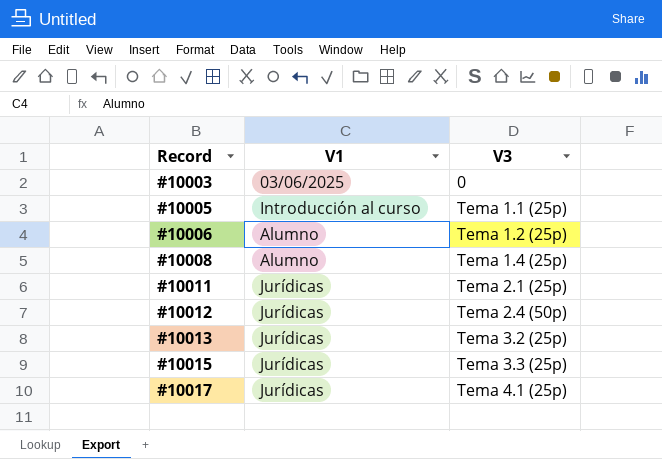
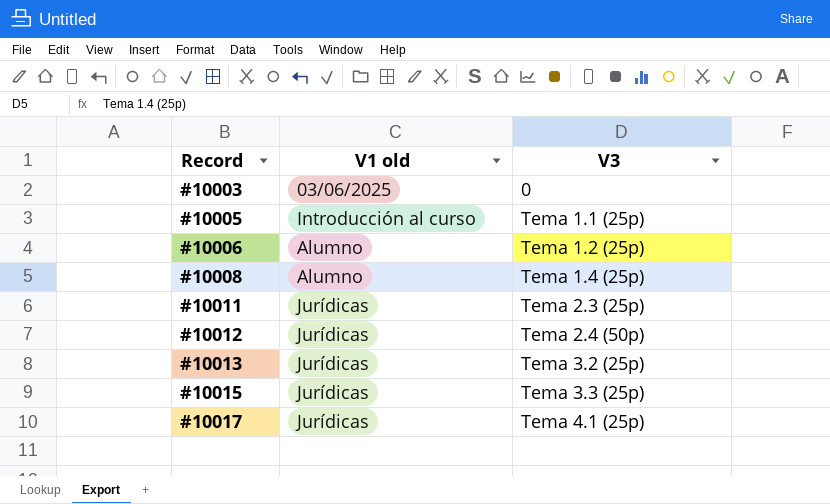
column name: V1 -> V1 old
#10011 | V3: Tema 2.1 (25p) -> Tema 2.3 (25p)

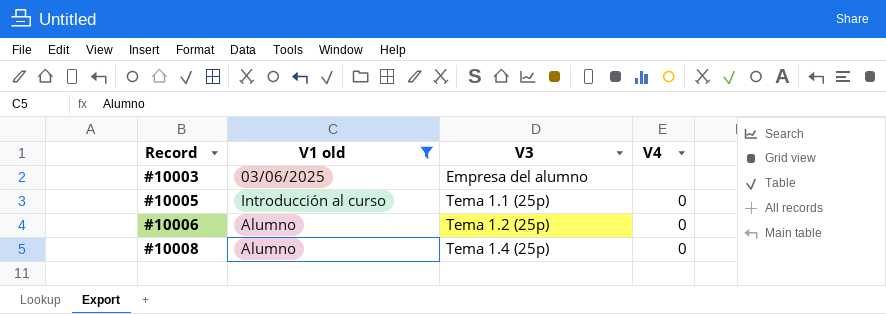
filter: none -> V1 old != Jurídicas
column V4 | position: none -> 4
#10003 | V3: 0 -> Empresa del alumno

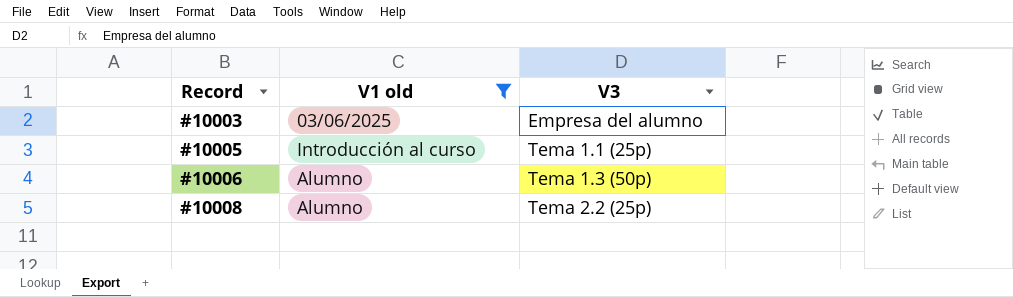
column V4 | position: 4 -> none
#10006 | V3: Tema 1.2 (25p) -> Tema 1.3 (50p)
#10008 | V3: Tema 1.4 (25p) -> Tema 2.2 (25p)

